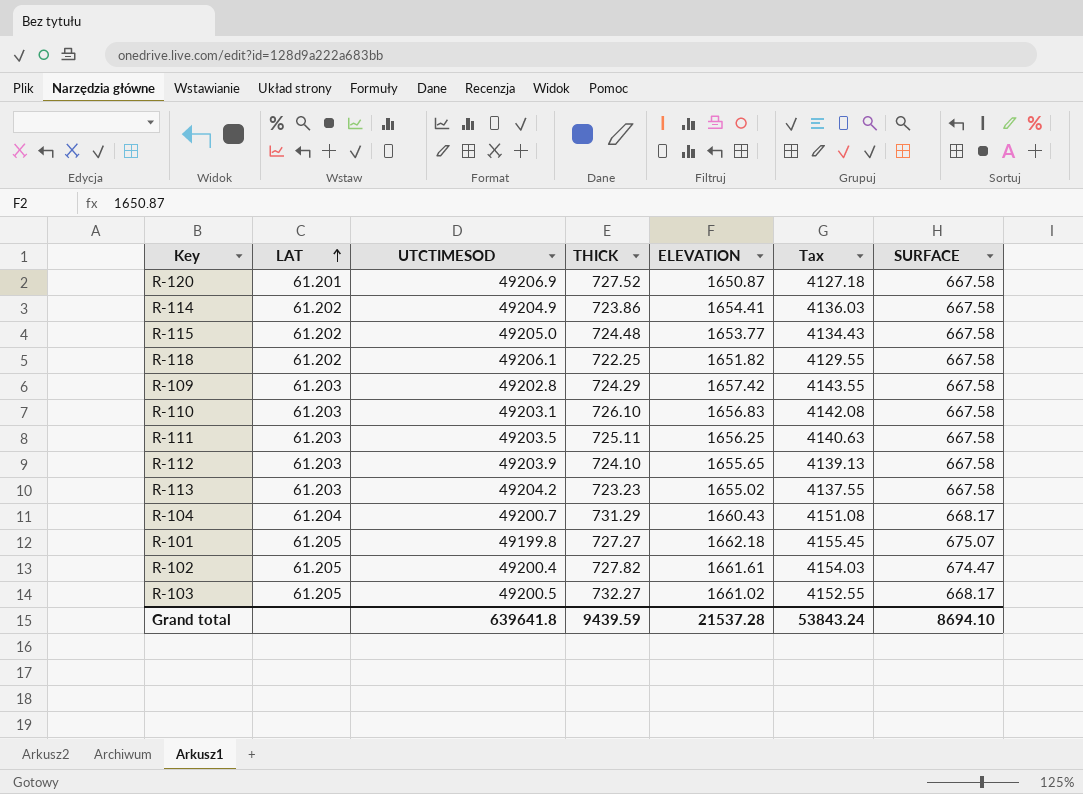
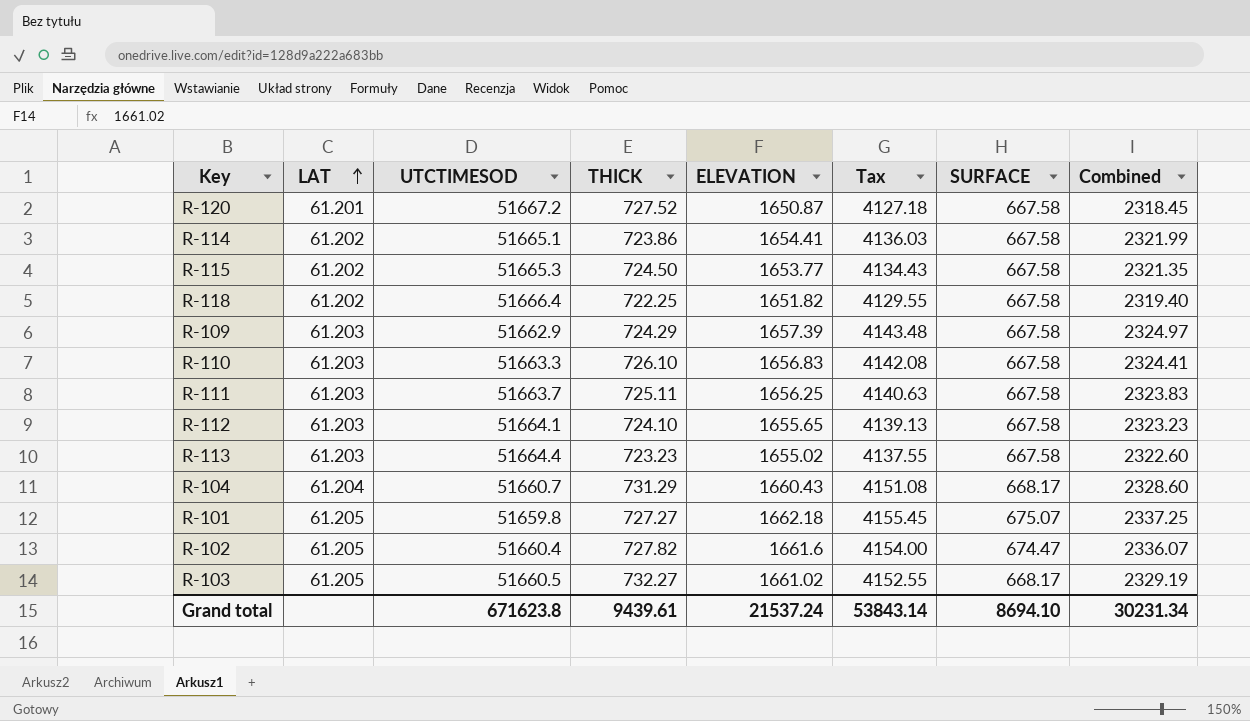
column Combined | formula: none -> [ELEVATION] + [SURFACE]
R-120 | UTCTIMESOD: 49206.9 -> 51667.2
R-114 | UTCTIMESOD: 49204.9 -> 51665.1
R-115 | UTCTIMESOD: 49205.0 -> 51665.3
R-115 | THICK: 724.48 -> 724.50
R-118 | UTCTIMESOD: 49206.1 -> 51666.4
R-109 | UTCTIMESOD: 49202.8 -> 51662.9
R-109 | ELEVATION: 1657.42 -> 1657.39
R-109 | Tax: 4143.55 -> 4143.48
R-110 | UTCTIMESOD: 49203.1 -> 51663.3
R-111 | UTCTIMESOD: 49203.5 -> 51663.7
R-112 | UTCTIMESOD: 49203.9 -> 51664.1
R-113 | UTCTIMESOD: 49204.2 -> 51664.4
R-104 | UTCTIMESOD: 49200.7 -> 51660.7
R-101 | UTCTIMESOD: 49199.8 -> 51659.8
R-102 | UTCTIMESOD: 49200.4 -> 51660.4
R-102 | ELEVATION: 1661.61 -> 1661.6
R-102 | Tax: 4154.03 -> 4154.00
R-103 | UTCTIMESOD: 49200.5 -> 51660.5
Grand total | UTCTIMESOD: 639641.8 -> 671623.8
Grand total | THICK: 9439.59 -> 9439.61
Grand total | ELEVATION: 21537.28 -> 21537.24
Grand total | Tax: 53843.24 -> 53843.14

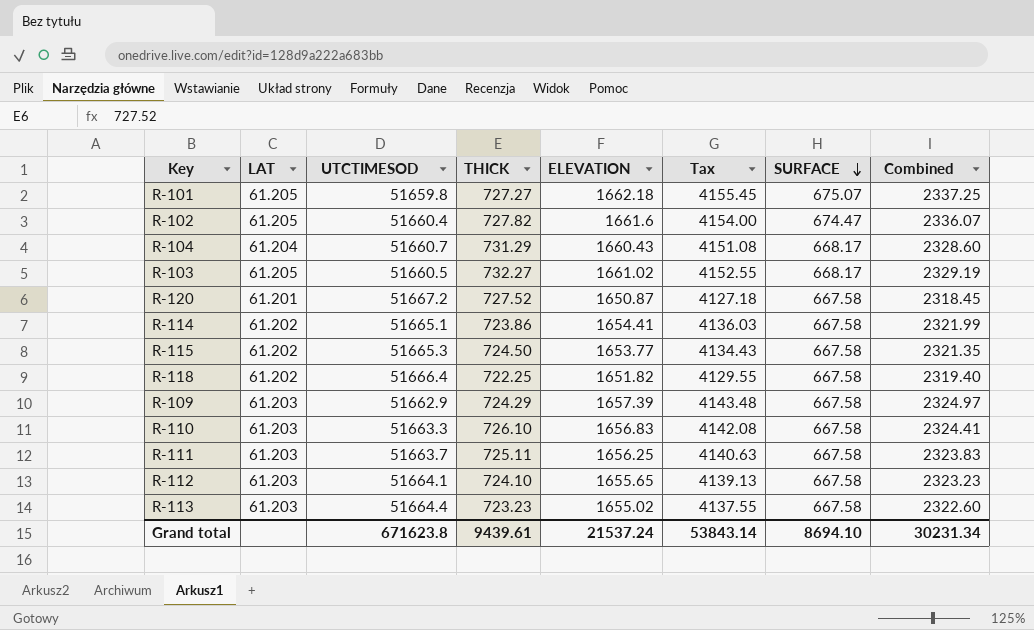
row order: LAT ascending -> SURFACE descending

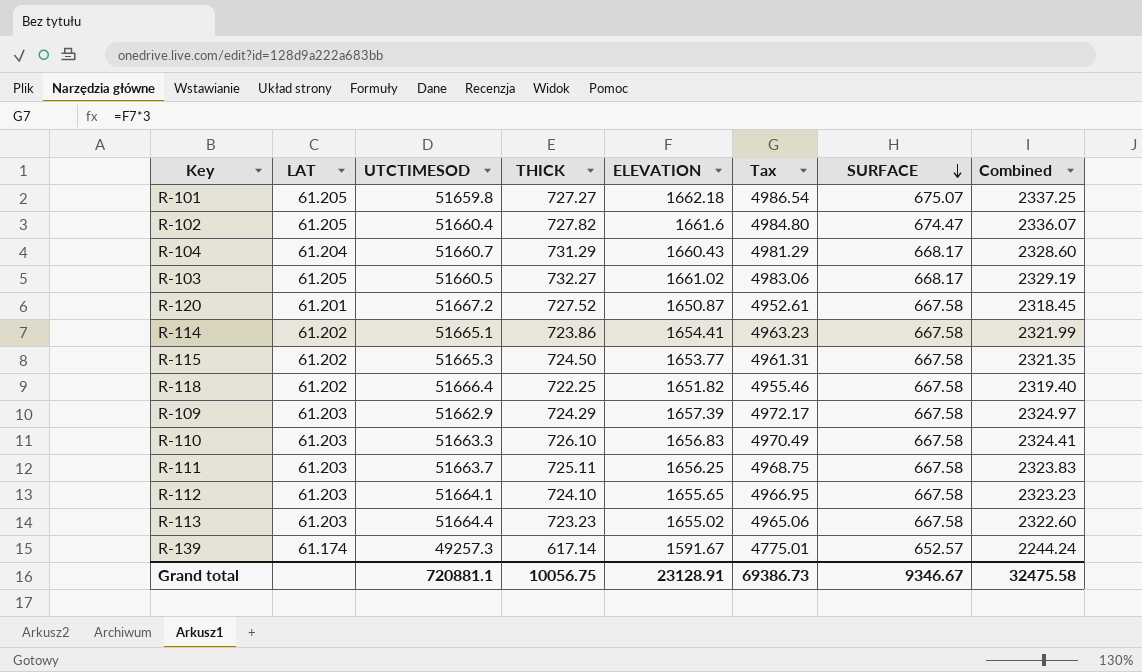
column Tax | formula: [ELEVATION] * 2.5 -> [ELEVATION] * 3
row R-139: none -> 61.174 | 49257.3 | 617.14 | 1591.67 | 4775.01 | 652.57 | 2244.24
Grand total | UTCTIMESOD: 671623.8 -> 720881.1
Grand total | THICK: 9439.61 -> 10056.75
Grand total | ELEVATION: 21537.24 -> 23128.91
Grand total | Tax: 53843.14 -> 69386.73
Grand total | SURFACE: 8694.10 -> 9346.67
Grand total | Combined: 30231.34 -> 32475.58

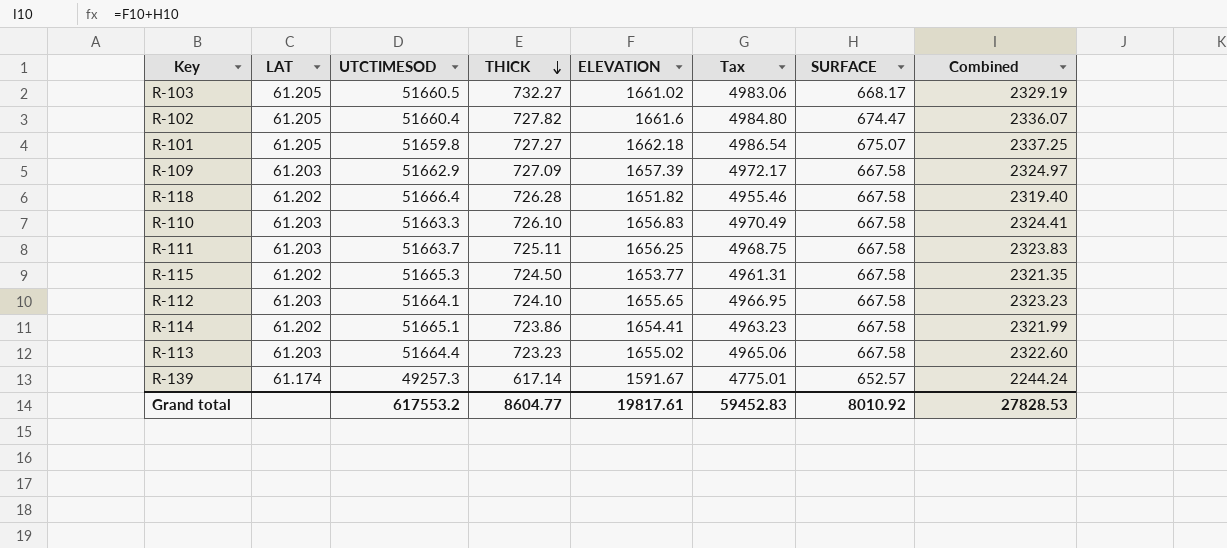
row order: SURFACE descending -> THICK descending
row R-104: 61.204 | 51660.7 | 731.29 | 1660.43 | 4981.29 | 668.17 | 2328.60 -> none
row R-120: 61.201 | 51667.2 | 727.52 | 1650.87 | 4952.61 | 667.58 | 2318.45 -> none
R-109 | THICK: 724.29 -> 727.09
R-118 | THICK: 722.25 -> 726.28
Grand total | UTCTIMESOD: 720881.1 -> 617553.2
Grand total | THICK: 10056.75 -> 8604.77
Grand total | ELEVATION: 23128.91 -> 19817.61
Grand total | Tax: 69386.73 -> 59452.83
Grand total | SURFACE: 9346.67 -> 8010.92
Grand total | Combined: 32475.58 -> 27828.53

